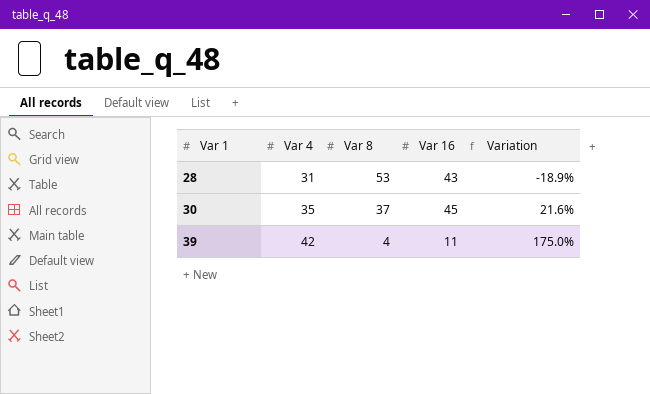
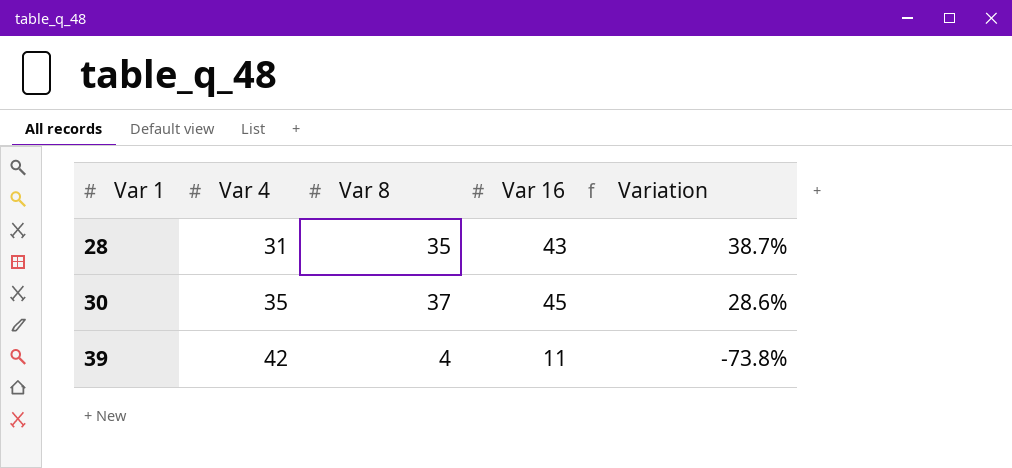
column Variation | formula: ([Var 16] - [Var 8]) / [Var 8] -> ([Var 16] - [Var 4]) / [Var 4]
28 | Var 8: 53 -> 35

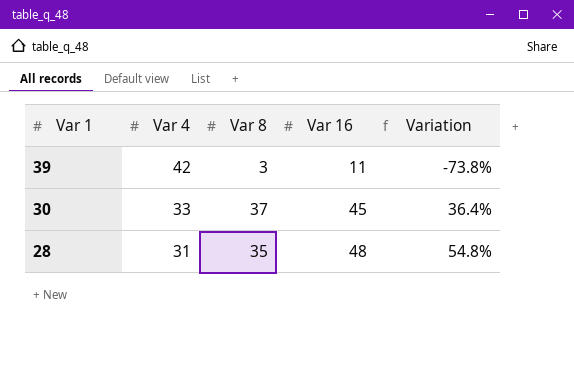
row order: Var 1 ascending -> Var 1 descending
39 | Var 8: 4 -> 3
30 | Var 4: 35 -> 33
30 | Variation: 28.6% -> 36.4%
28 | Var 16: 43 -> 48
28 | Variation: 38.7% -> 54.8%

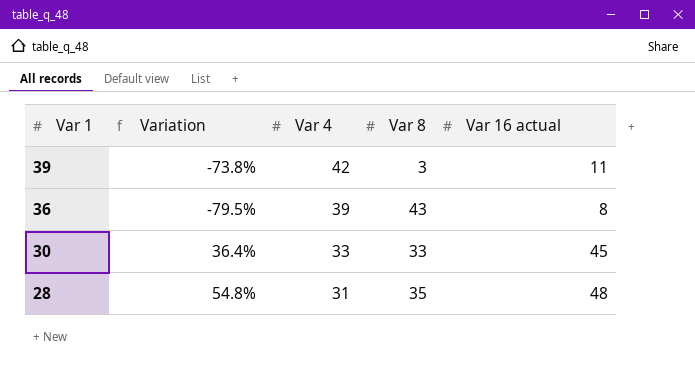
column Variation | position: 5 -> 2
column name: Var 16 -> Var 16 actual
row 36: none -> -79.5% | 39 | 43 | 8
30 | Var 8: 37 -> 33

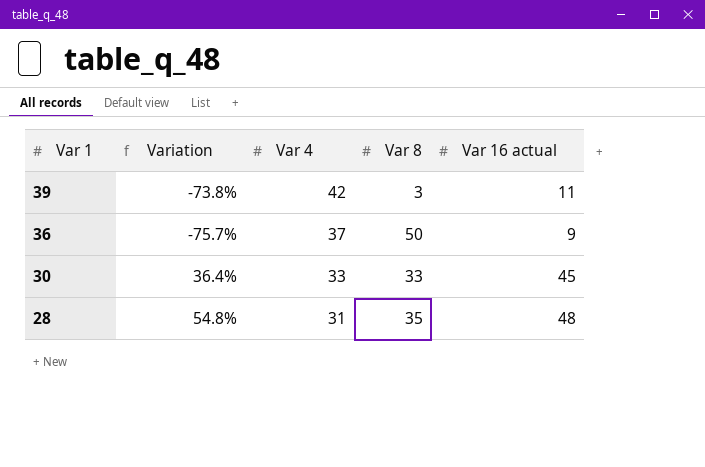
36 | Variation: -79.5% -> -75.7%
36 | Var 4: 39 -> 37
36 | Var 8: 43 -> 50
36 | Var 16 actual: 8 -> 9

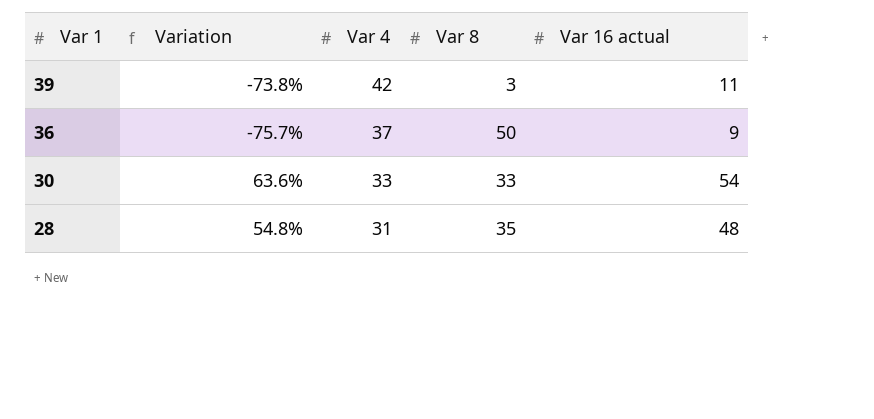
30 | Variation: 36.4% -> 63.6%
30 | Var 16 actual: 45 -> 54

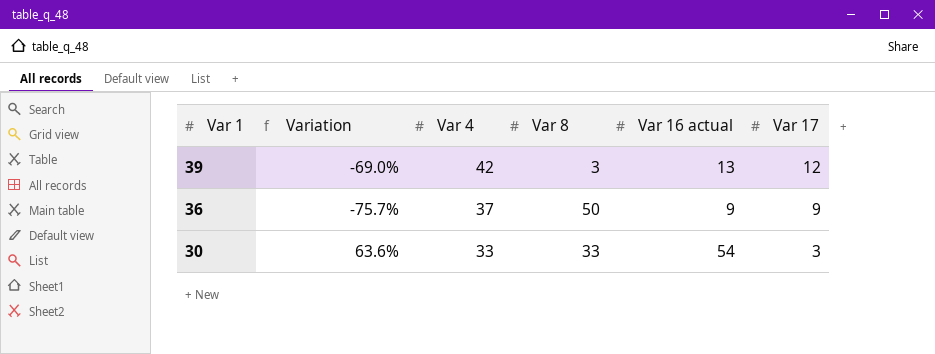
column Var 17 | position: none -> 6
row 28: 54.8% | 31 | 35 | 48 -> none
39 | Variation: -73.8% -> -69.0%
39 | Var 16 actual: 11 -> 13

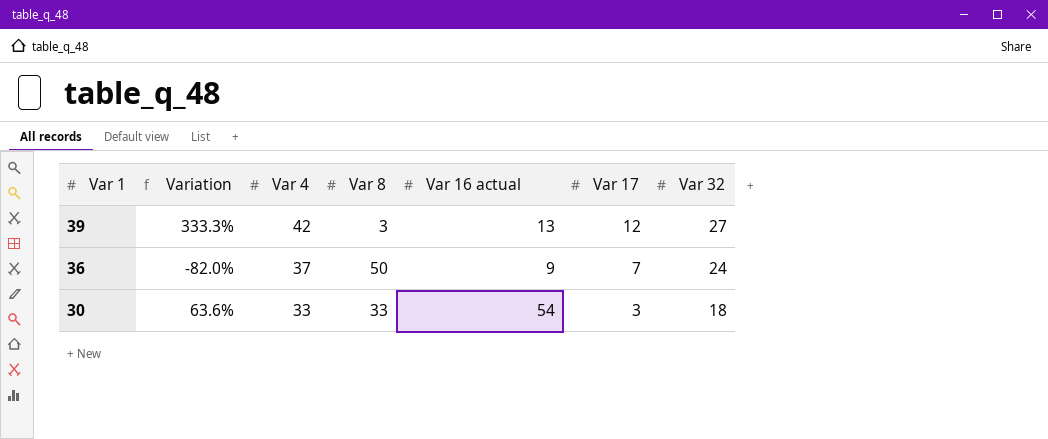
column Variation | formula: ([Var 16 actual] - [Var 4]) / [Var 4] -> ([Var 16 actual] - [Var 8]) / [Var 8]
column Var 32 | position: none -> 7
36 | Var 17: 9 -> 7

